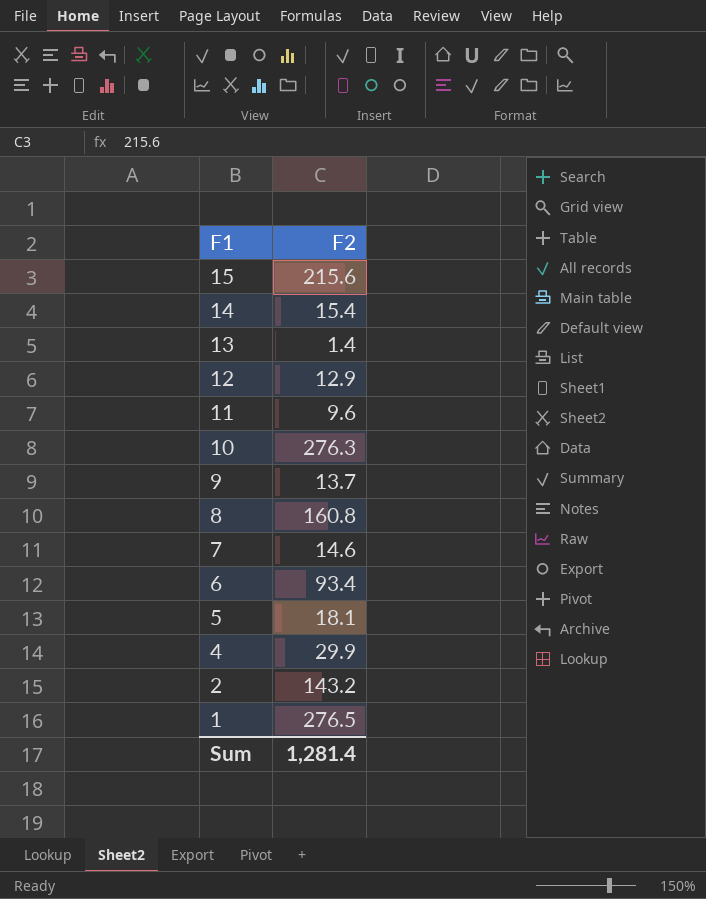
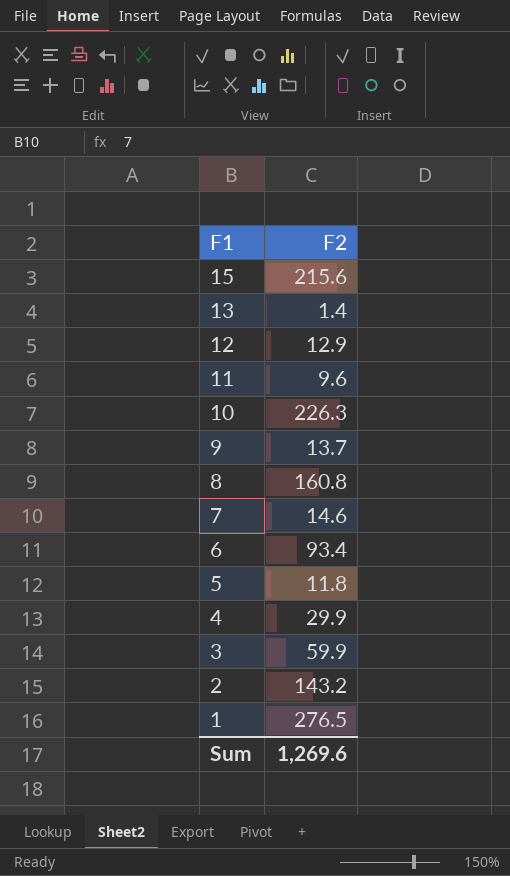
row 14: 15.4 -> none
10 | F2: 276.3 -> 226.3
5 | F2: 18.1 -> 11.8
row 3: none -> 59.9
Sum | F2: 1,281.4 -> 1,269.6

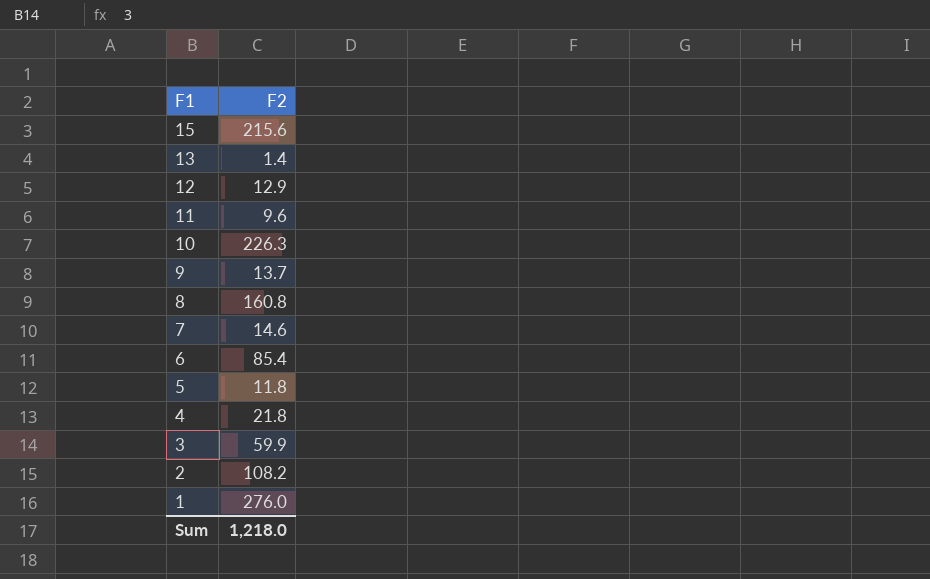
6 | F2: 93.4 -> 85.4
4 | F2: 29.9 -> 21.8
2 | F2: 143.2 -> 108.2
1 | F2: 276.5 -> 276.0
Sum | F2: 1,269.6 -> 1,218.0

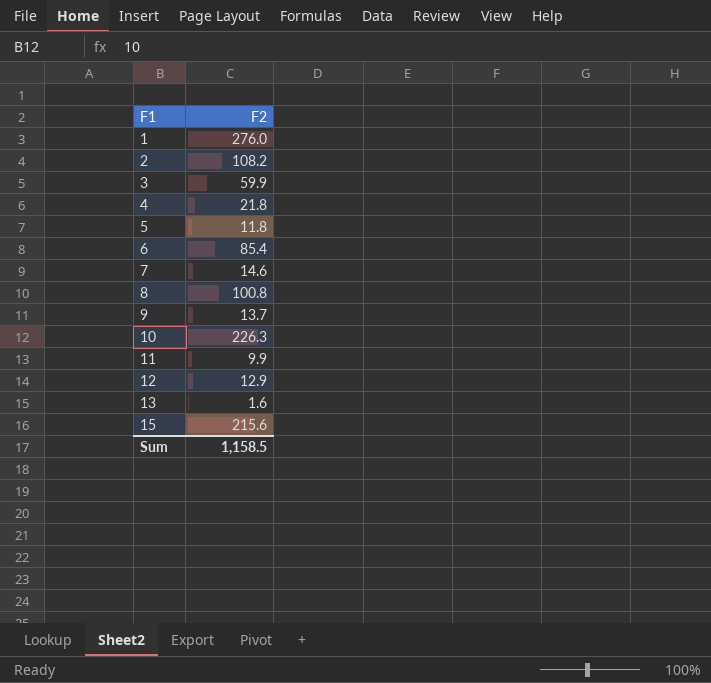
row order: F1 descending -> F1 ascending
8 | F2: 160.8 -> 100.8
11 | F2: 9.6 -> 9.9
13 | F2: 1.4 -> 1.6
Sum | F2: 1,218.0 -> 1,158.5

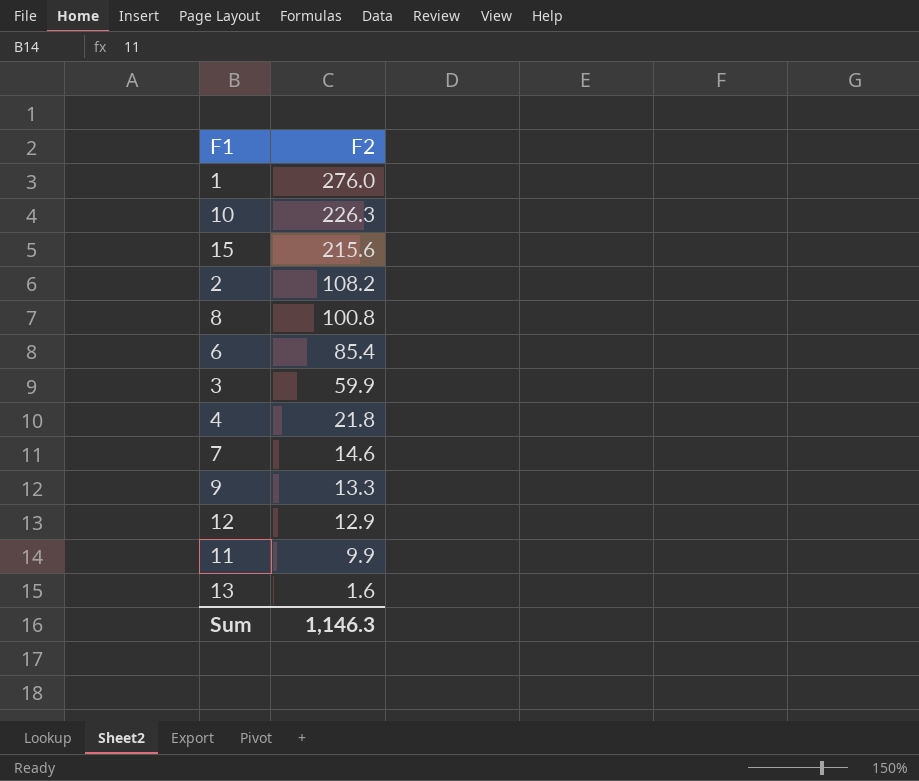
row order: F1 ascending -> F2 descending
row 5: 11.8 -> none
9 | F2: 13.7 -> 13.3
Sum | F2: 1,158.5 -> 1,146.3

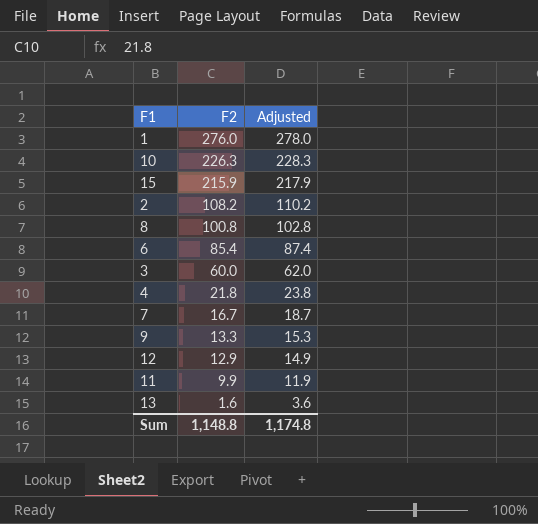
column Adjusted | formula: none -> [F2] + 2
15 | F2: 215.6 -> 215.9
3 | F2: 59.9 -> 60.0
7 | F2: 14.6 -> 16.7
Sum | F2: 1,146.3 -> 1,148.8

